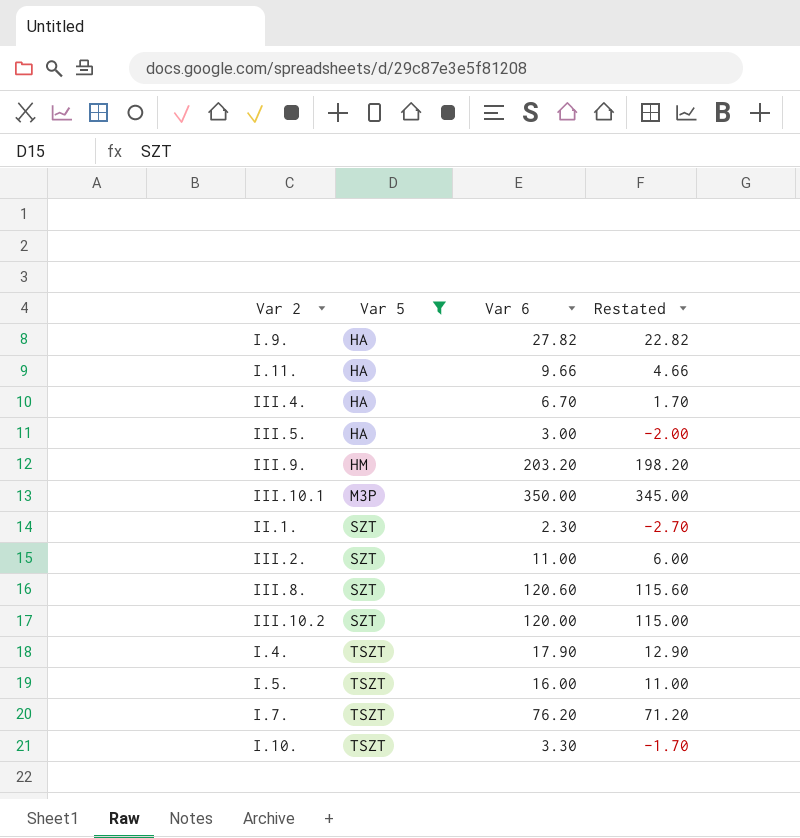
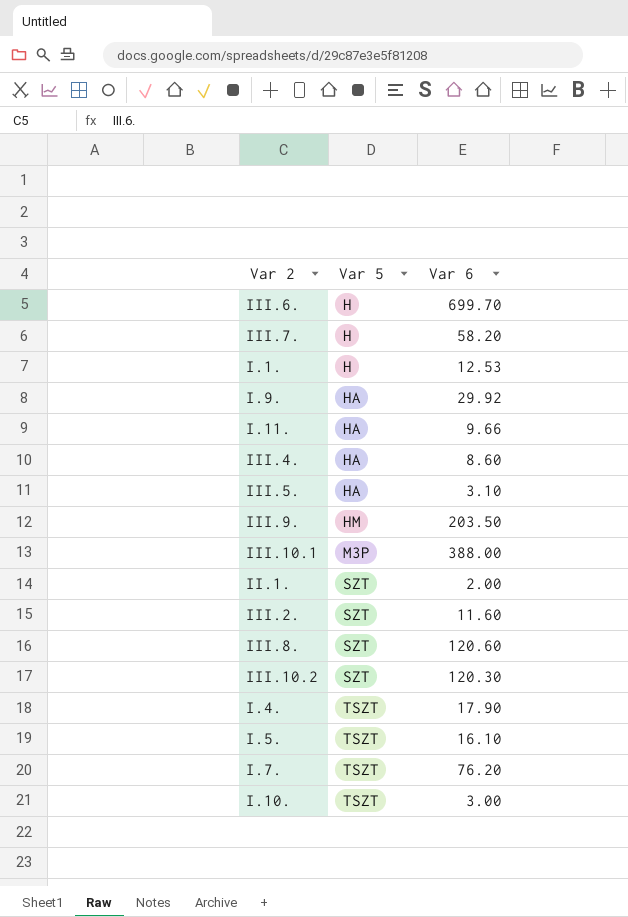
filter: Var 5 != H -> none
column Restated | formula: [Var 6] - 5 -> none
I.9. | Var 6: 27.82 -> 29.92
III.4. | Var 6: 6.70 -> 8.60
III.5. | Var 6: 3.00 -> 3.10
III.9. | Var 6: 203.20 -> 203.50
III.10.1 | Var 6: 350.00 -> 388.00
II.1. | Var 6: 2.30 -> 2.00
III.2. | Var 6: 11.00 -> 11.60
III.10.2 | Var 6: 120.00 -> 120.30
I.5. | Var 6: 16.00 -> 16.10
I.10. | Var 6: 3.30 -> 3.00

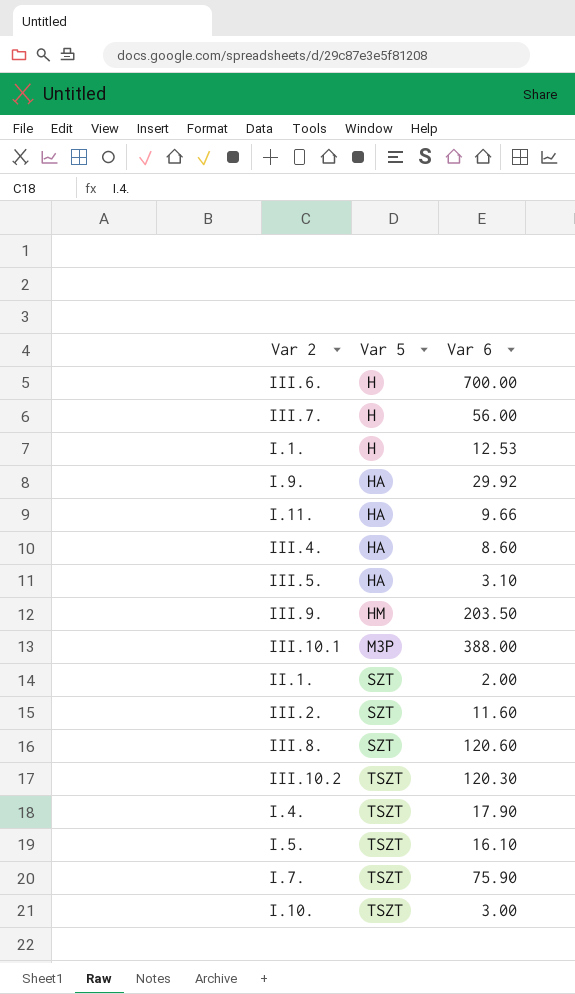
III.6. | Var 6: 699.70 -> 700.00
III.7. | Var 6: 58.20 -> 56.00
III.10.2 | Var 5: SZT -> TSZT
I.7. | Var 6: 76.20 -> 75.90

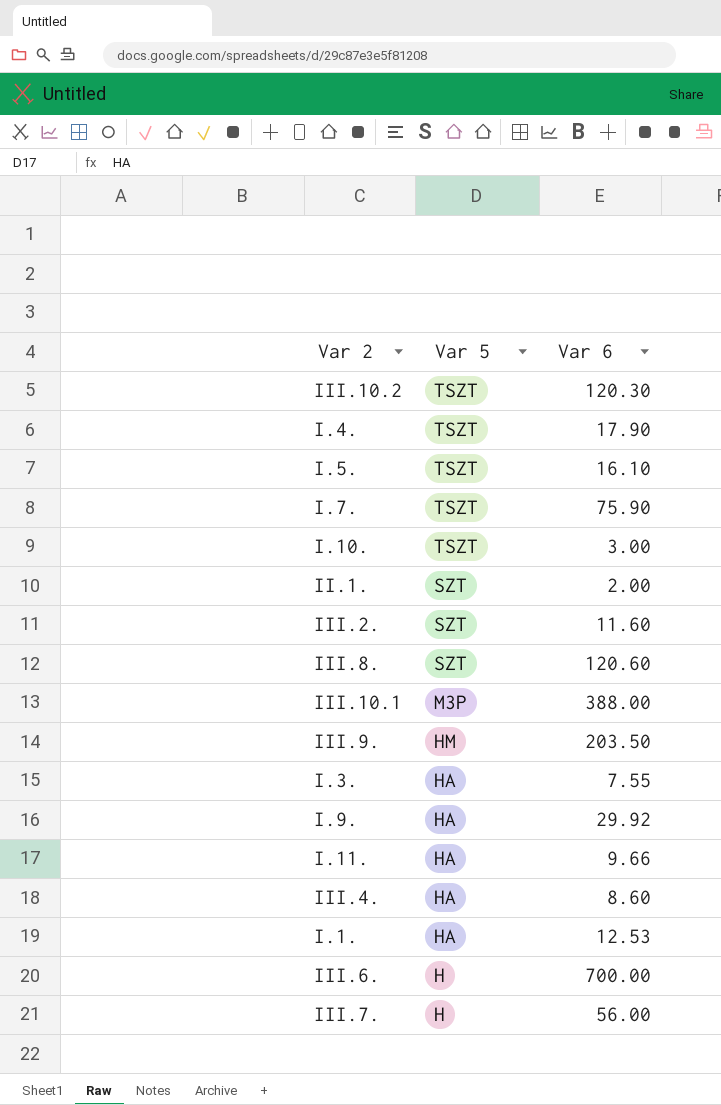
row order: Var 5 ascending -> Var 5 descending
row III.5.: HA | 3.10 -> none
row I.3.: none -> HA | 7.55
I.1. | Var 5: H -> HA

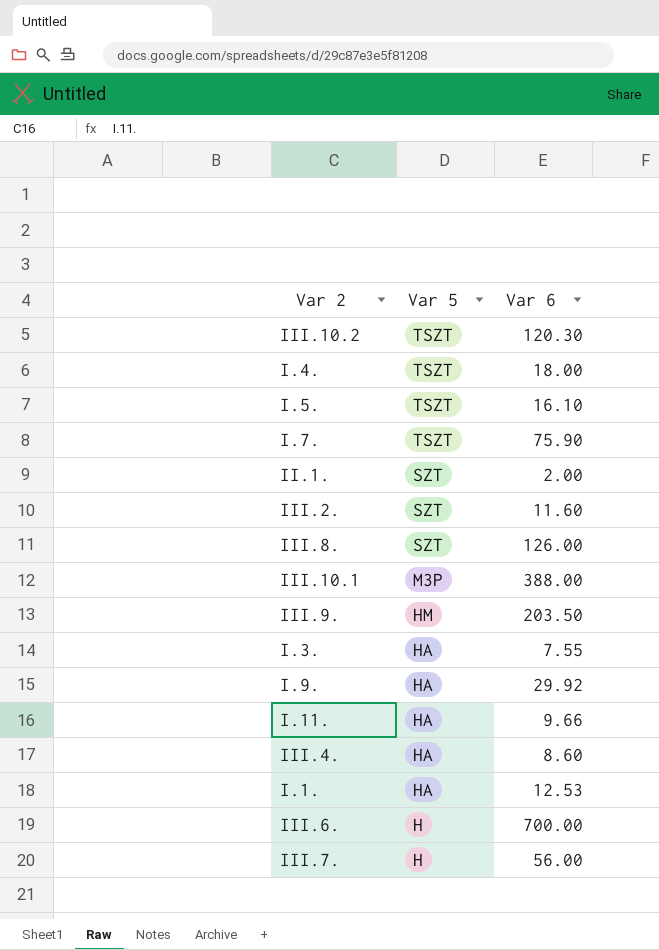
row I.10.: TSZT | 3.00 -> none
I.4. | Var 6: 17.90 -> 18.00
III.8. | Var 6: 120.60 -> 126.00

